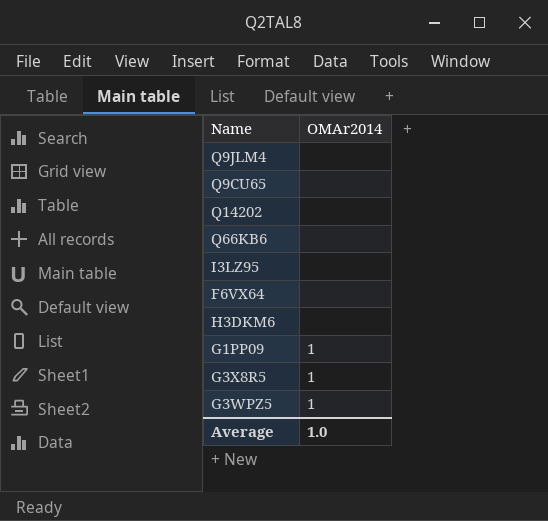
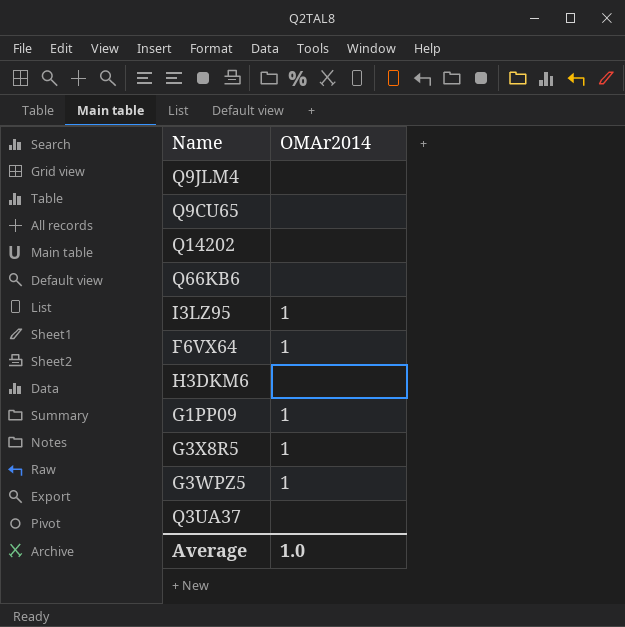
I3LZ95 | OMAr2014: none -> 1
F6VX64 | OMAr2014: none -> 1
row Q3UA37: none -> none

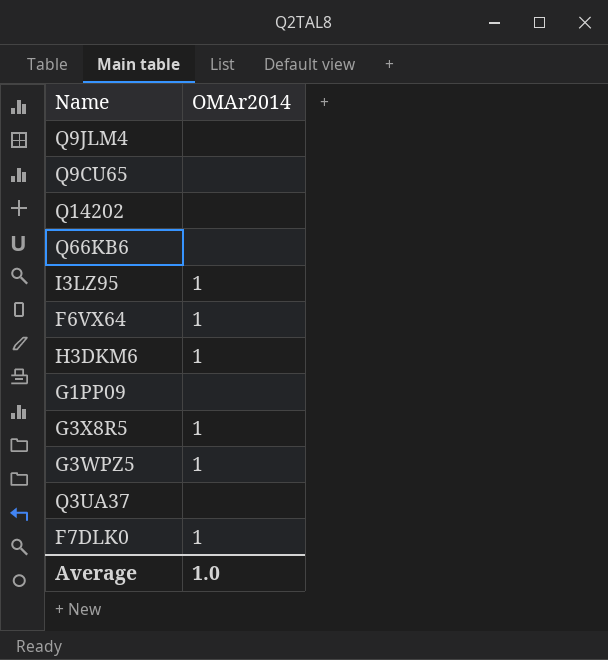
H3DKM6 | OMAr2014: none -> 1
G1PP09 | OMAr2014: 1 -> none
row F7DLK0: none -> 1

